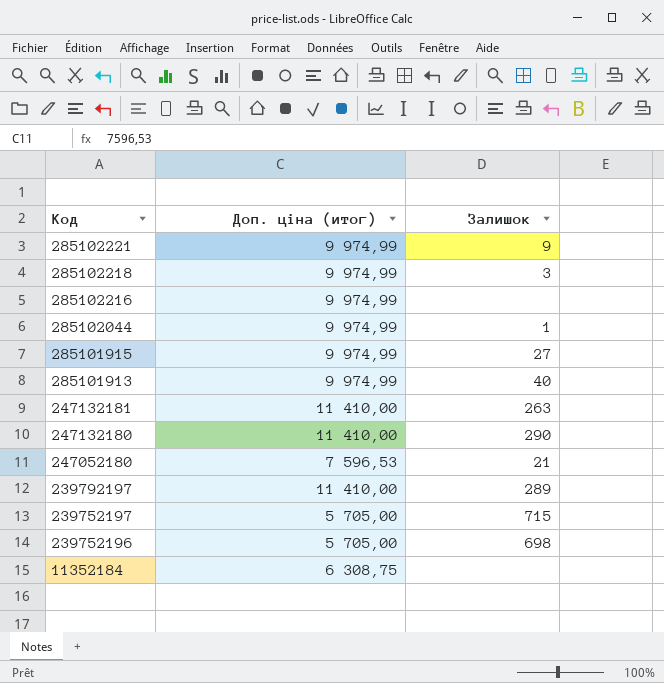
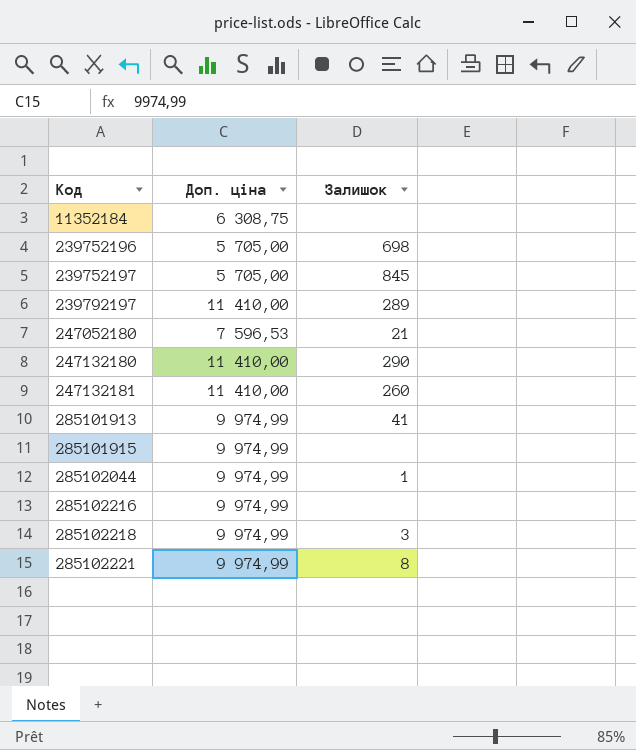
row order: Код descending -> Код ascending
column name: Доп. ціна (итог) -> Доп. ціна
239752197 | Залишок: 715 -> 845
247132181 | Залишок: 263 -> 260
285101913 | Залишок: 40 -> 41
285101915 | Залишок: 27 -> none
285102221 | Залишок: 9 -> 8

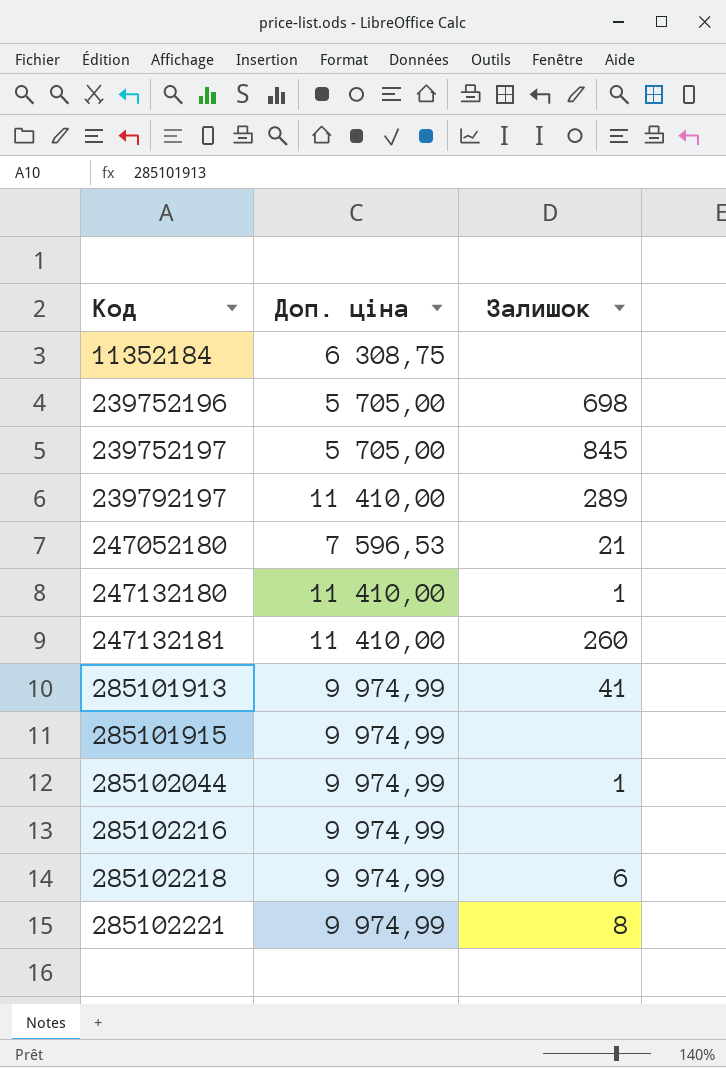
247132180 | Залишок: 290 -> 1
285102218 | Залишок: 3 -> 6

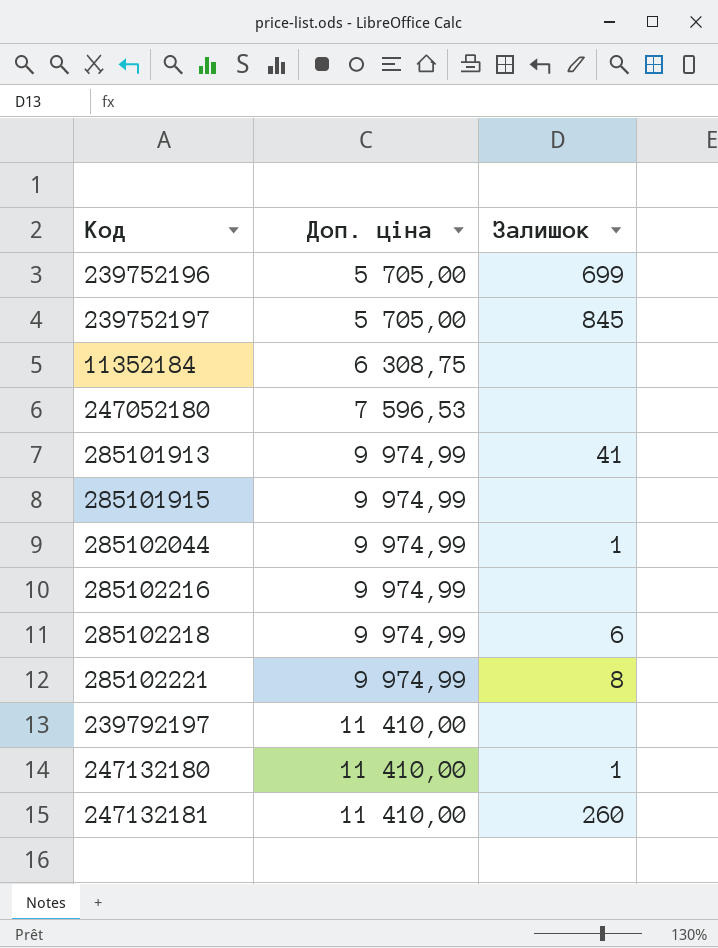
row order: Код ascending -> Доп. ціна ascending
239752196 | Залишок: 698 -> 699
247052180 | Залишок: 21 -> none
239792197 | Залишок: 289 -> none

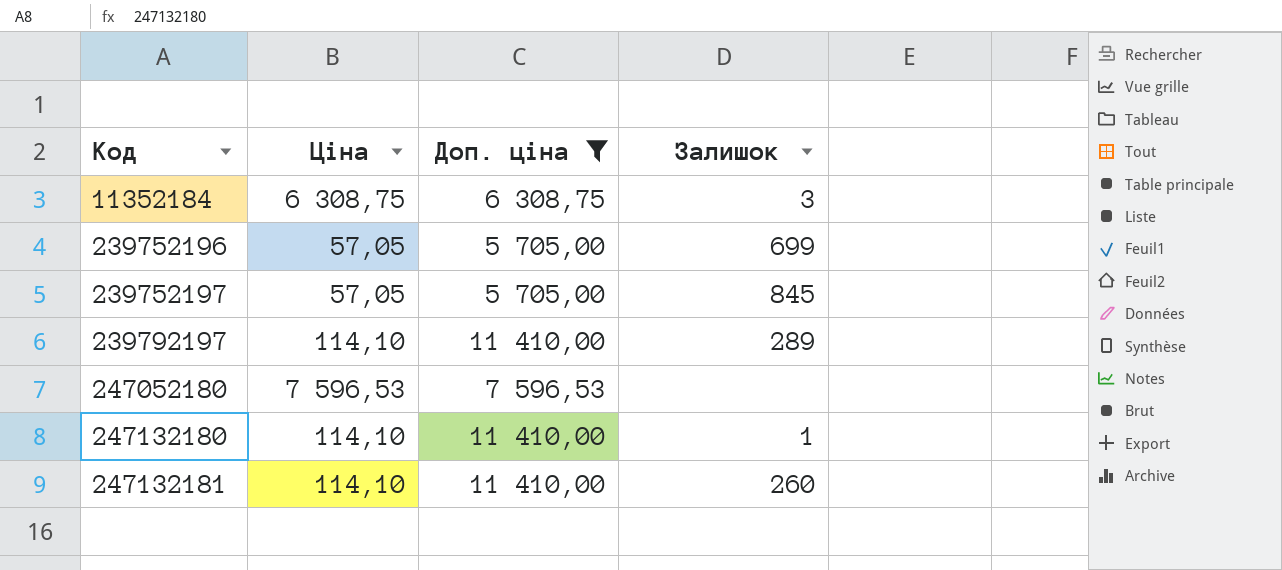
filter: none -> Доп. ціна != 9 974,99
row order: Доп. ціна ascending -> Код ascending
column Ціна | position: none -> 2
11352184 | Залишок: none -> 3
239792197 | Залишок: none -> 289

